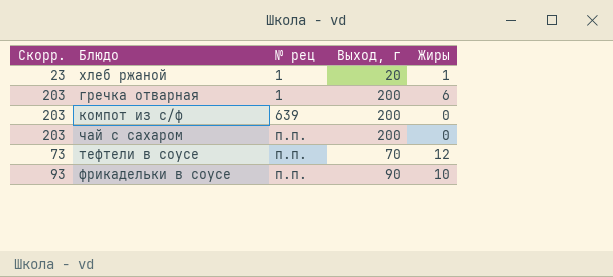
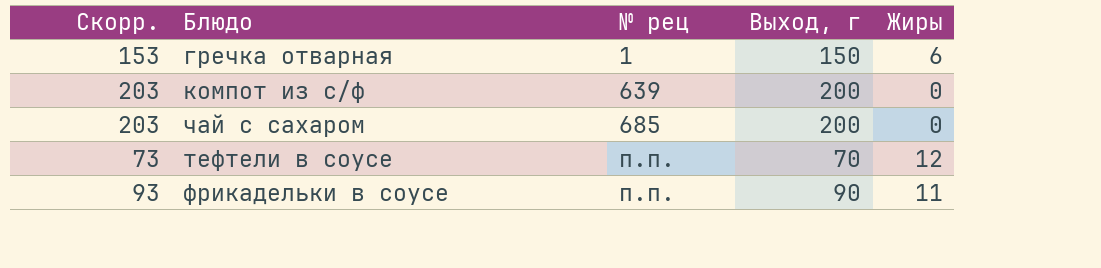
row хлеб ржаной: 23 | 1 | 20 | 1 -> none
гречка отварная | Скорр.: 203 -> 153
гречка отварная | Выход, г: 200 -> 150
чай с сахаром | № рец: п.п. -> 685
фрикадельки в соусе | Жиры: 10 -> 11

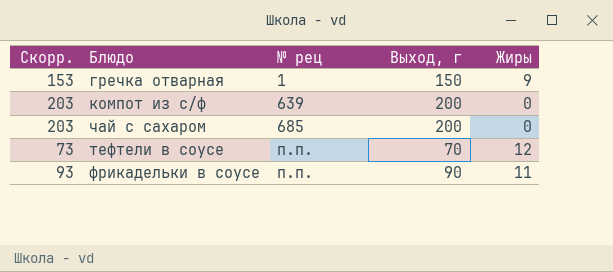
гречка отварная | Жиры: 6 -> 9

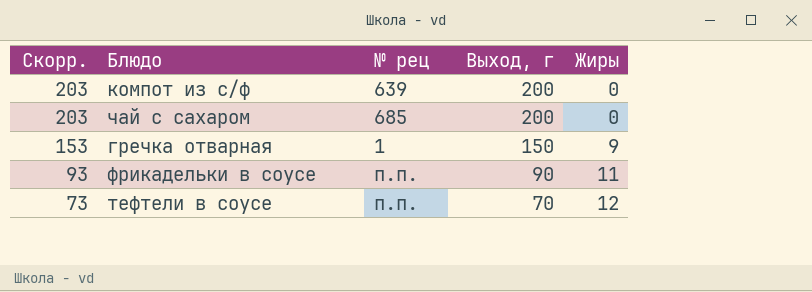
row order: № рец ascending -> Скорр. descending

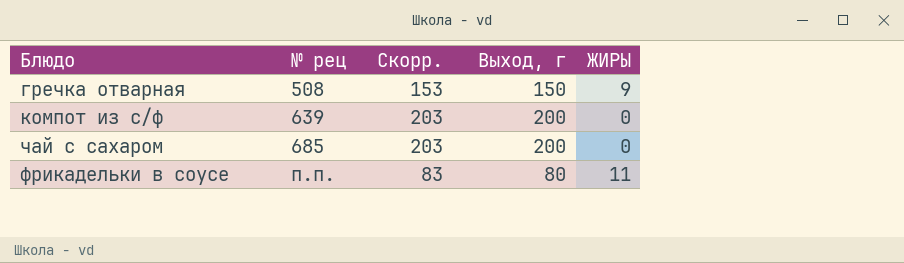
row order: Скорр. descending -> № рец ascending
column Скорр. | position: 1 -> 3
column name: Жиры -> ЖИРЫ
row тефтели в соусе: 73 | п.п. | 70 | 12 -> none
гречка отварная | № рец: 1 -> 508
фрикадельки в соусе | Скорр.: 93 -> 83
фрикадельки в соусе | Выход, г: 90 -> 80

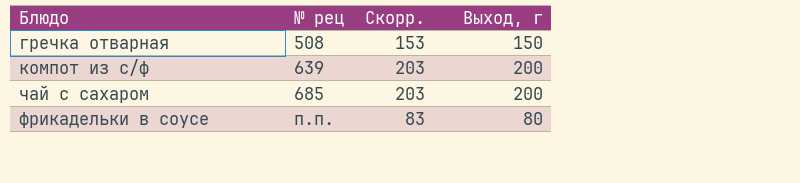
column ЖИРЫ | position: 5 -> none

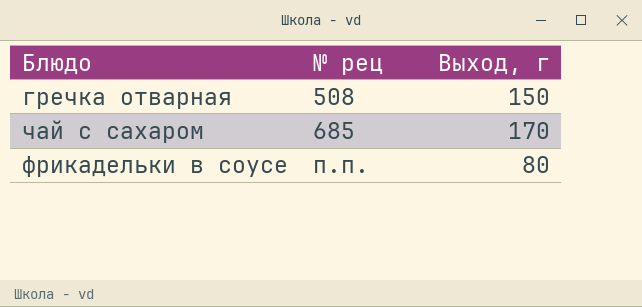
column Скорр. | formula: [Выход, г] + 3 -> none
row компот из с/ф: 639 | 203 | 200 -> none
чай с сахаром | Выход, г: 200 -> 170

